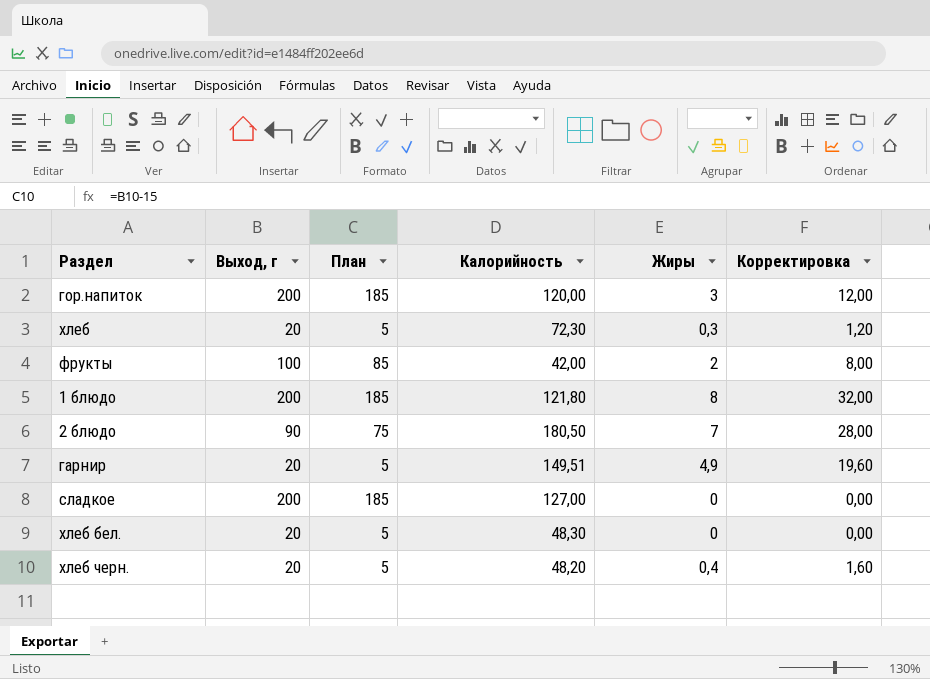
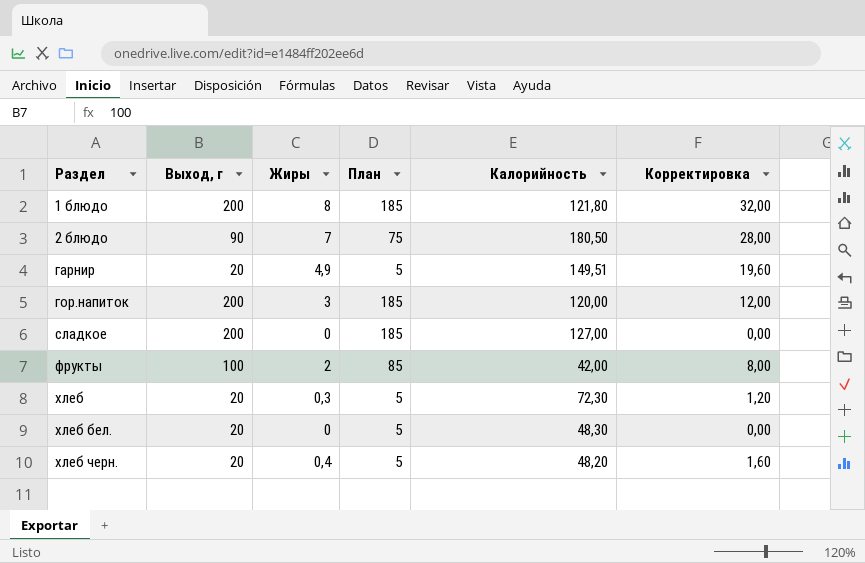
row order: none -> Раздел ascending
column Жиры | position: 5 -> 3

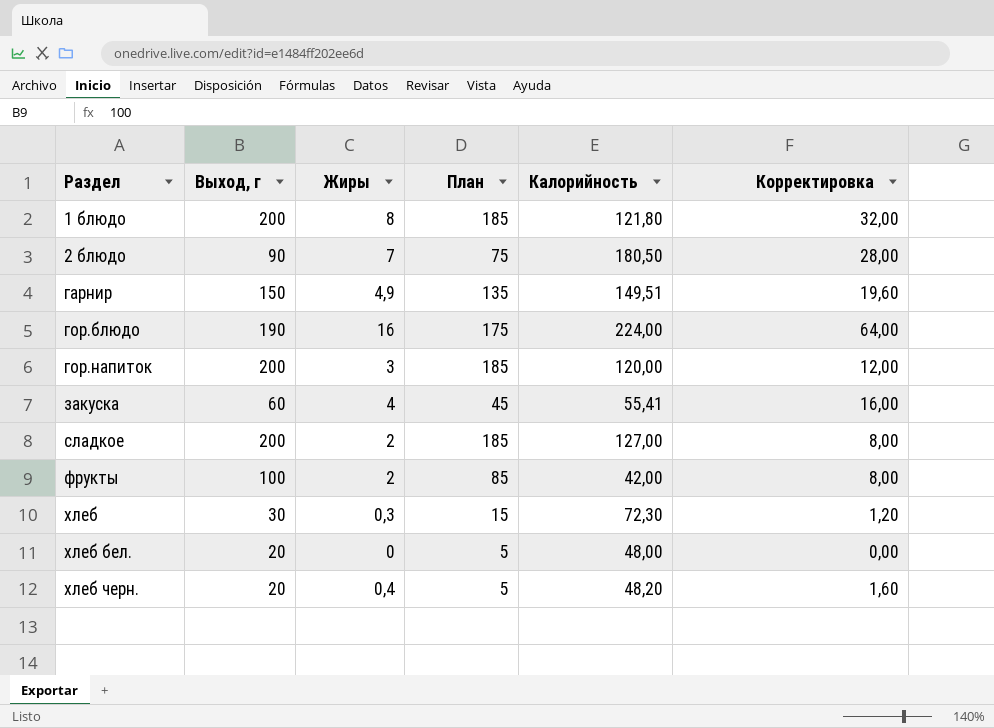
гарнир | Выход, г: 20 -> 150
гарнир | План: 5 -> 135
row гор.блюдо: none -> 190 | 16 | 175 | 224,00 | 64,00
row закуска: none -> 60 | 4 | 45 | 55,41 | 16,00
сладкое | Жиры: 0 -> 2
сладкое | Корректировка: 0,00 -> 8,00
хлеб | Выход, г: 20 -> 30
хлеб | План: 5 -> 15
хлеб бел. | Калорийность: 48,30 -> 48,00

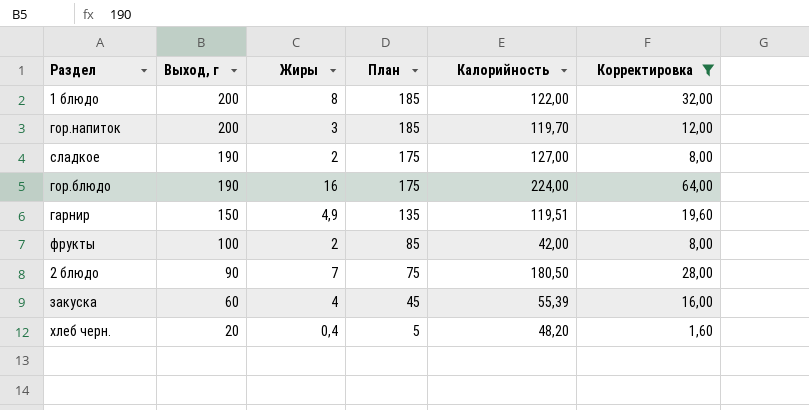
filter: none -> Корректировка >= 1,60
row order: Раздел ascending -> Выход, г descending
1 блюдо | Калорийность: 121,80 -> 122,00
гор.напиток | Калорийность: 120,00 -> 119,70
сладкое | Выход, г: 200 -> 190
сладкое | План: 185 -> 175
гарнир | Калорийность: 149,51 -> 119,51
закуска | Калорийность: 55,41 -> 55,39

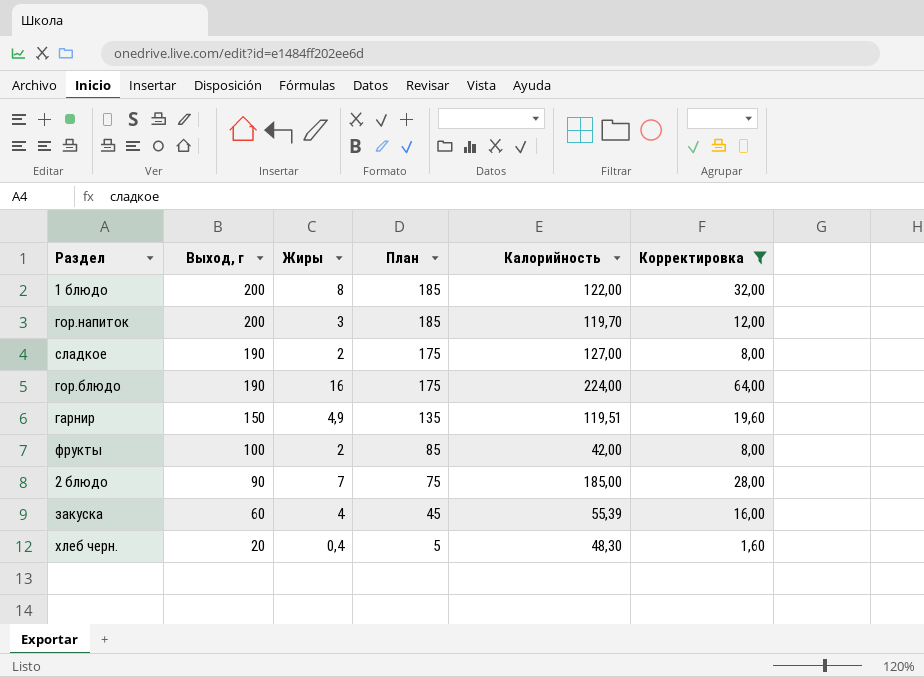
2 блюдо | Калорийность: 180,50 -> 185,00
хлеб черн. | Калорийность: 48,20 -> 48,30

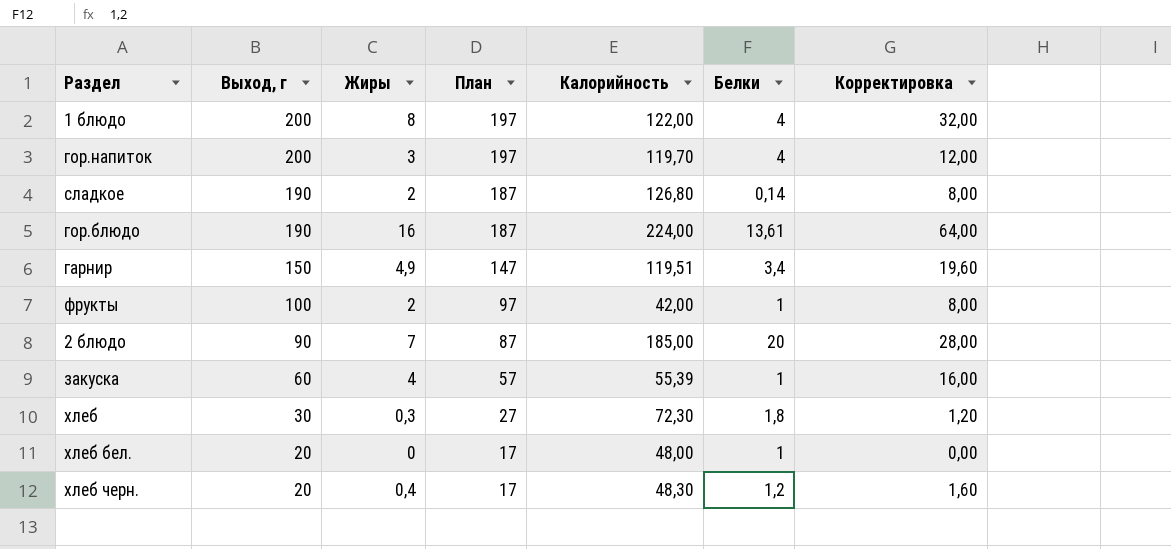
filter: Корректировка >= 1,60 -> none
column План | formula: [Выход, г] - 15 -> [Выход, г] - 3
column Белки | position: none -> 6
сладкое | Калорийность: 127,00 -> 126,80

